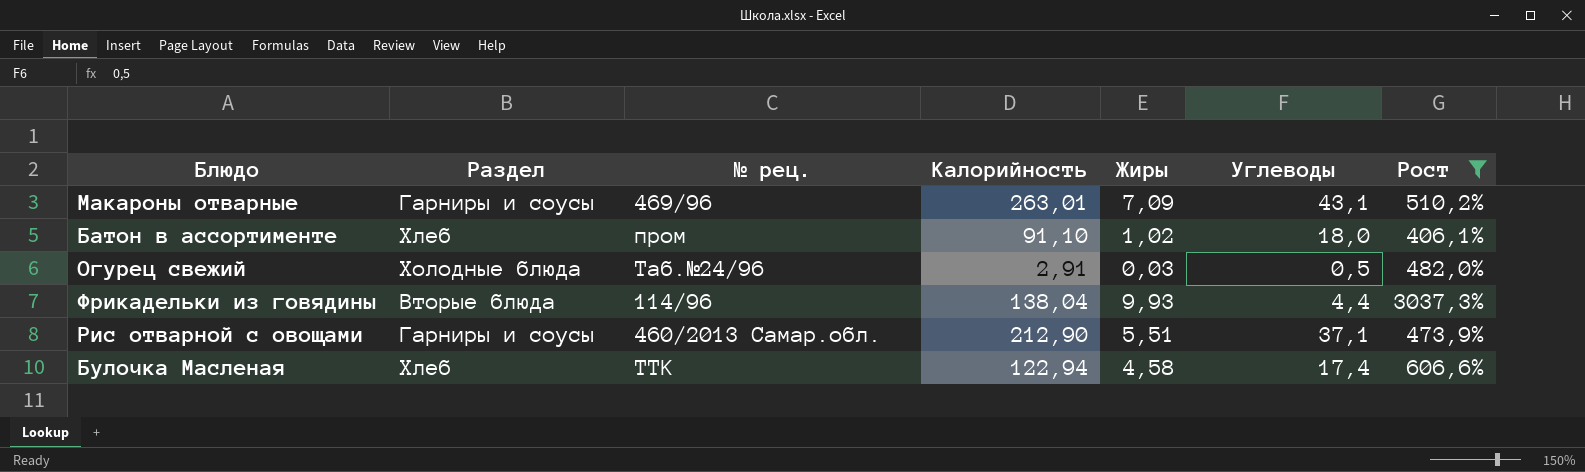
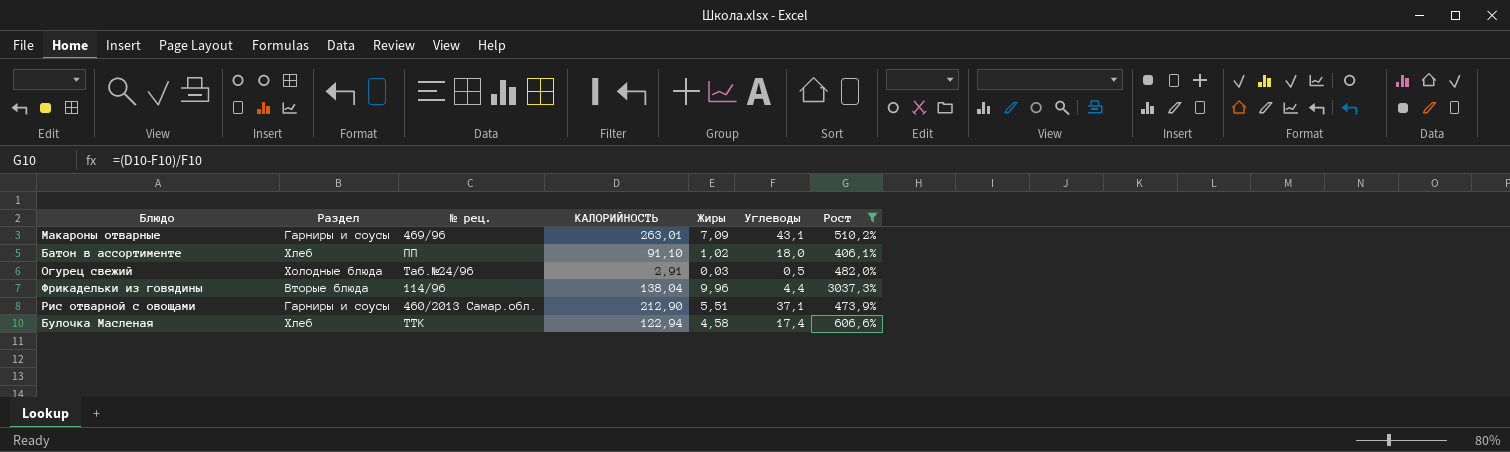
column name: Калорийность -> КАЛОРИЙНОСТЬ
Батон в ассортименте | № рец.: пром -> ПП
Фрикадельки из говядины | Жиры: 9,93 -> 9,96

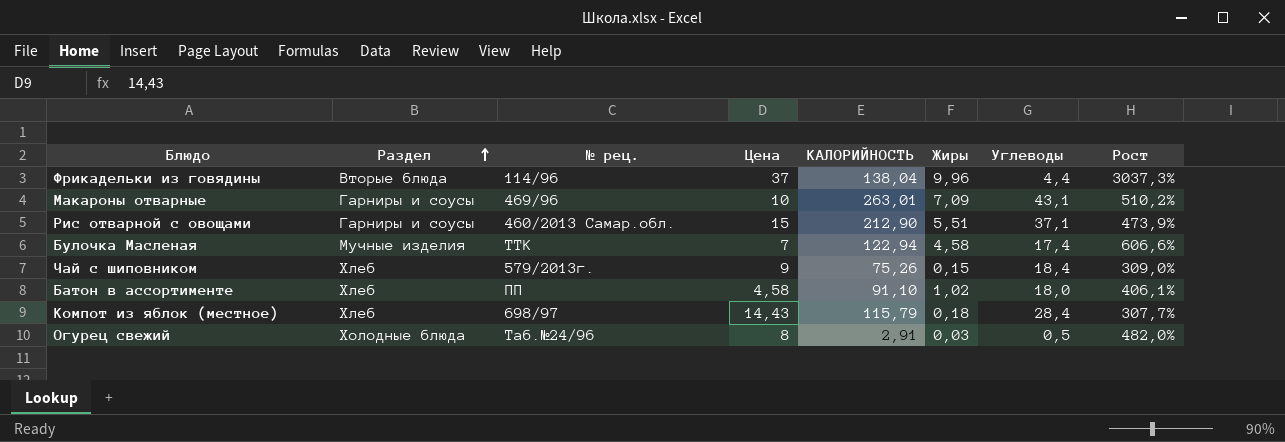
filter: Рост >= 406,1% -> none
row order: none -> Раздел ascending
column Цена | position: none -> 4
Булочка Масленая | Раздел: Хлеб -> Мучные изделия

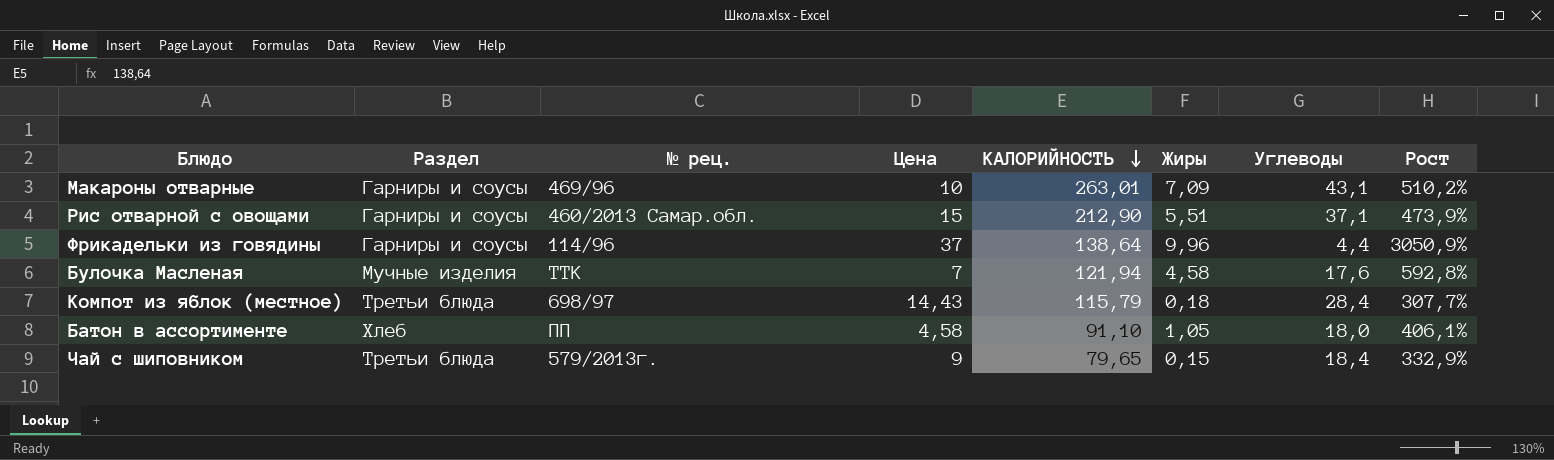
row order: Раздел ascending -> КАЛОРИЙНОСТЬ descending
row Огурец свежий: Холодные блюда | Таб.№24/96 | 8 | 2,91 | 0,03 | 0,5 | 482,0% -> none
Фрикадельки из говядины | Раздел: Вторые блюда -> Гарниры и соусы
Фрикадельки из говядины | КАЛОРИЙНОСТЬ: 138,04 -> 138,64
Фрикадельки из говядины | Рост: 3037,3% -> 3050,9%
Булочка Масленая | КАЛОРИЙНОСТЬ: 122,94 -> 121,94
Булочка Масленая | Углеводы: 17,4 -> 17,6
Булочка Масленая | Рост: 606,6% -> 592,8%
Компот из яблок (местное) | Раздел: Хлеб -> Третьи блюда
Батон в ассортименте | Жиры: 1,02 -> 1,05
Чай с шиповником | Раздел: Хлеб -> Третьи блюда
Чай с шиповником | КАЛОРИЙНОСТЬ: 75,26 -> 79,65
Чай с шиповником | Рост: 309,0% -> 332,9%

